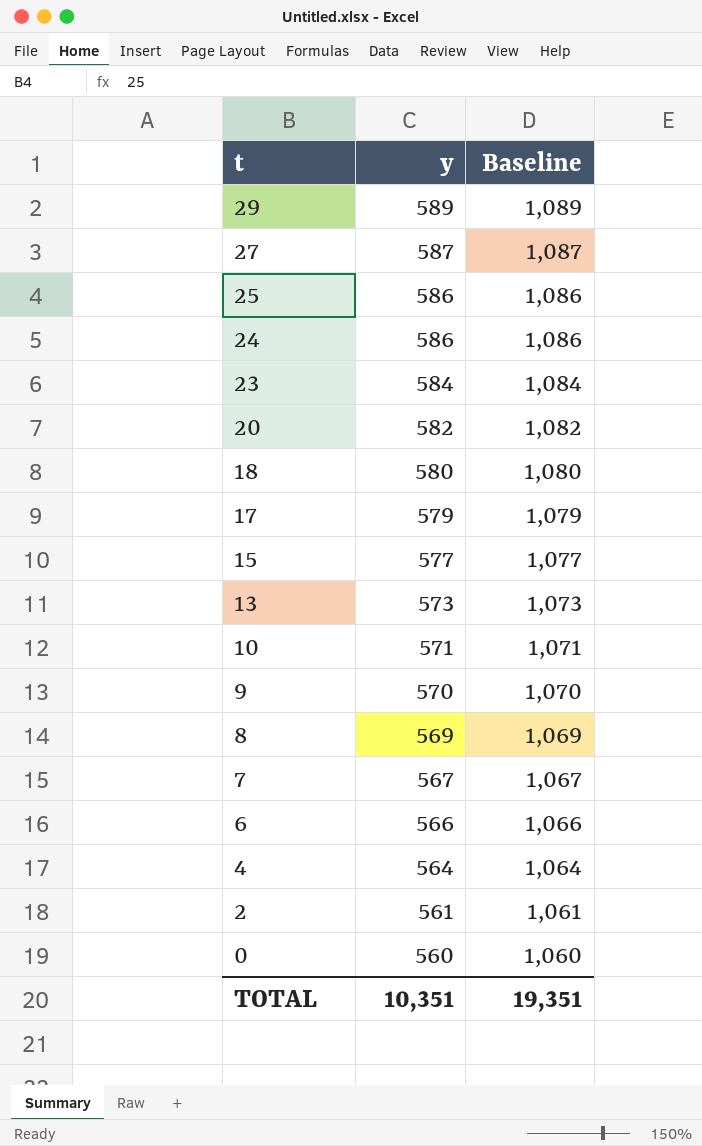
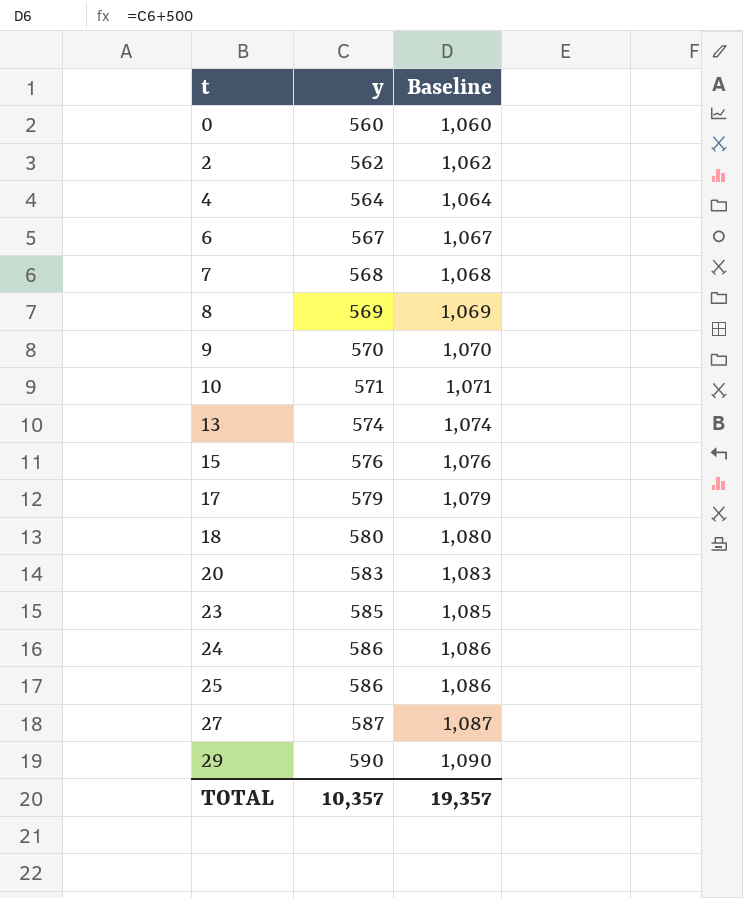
row order: t descending -> t ascending
2 | y: 561 -> 562
2 | Baseline: 1,061 -> 1,062
6 | y: 566 -> 567
6 | Baseline: 1,066 -> 1,067
7 | y: 567 -> 568
7 | Baseline: 1,067 -> 1,068
13 | y: 573 -> 574
13 | Baseline: 1,073 -> 1,074
15 | y: 577 -> 576
15 | Baseline: 1,077 -> 1,076
20 | y: 582 -> 583
20 | Baseline: 1,082 -> 1,083
23 | y: 584 -> 585
23 | Baseline: 1,084 -> 1,085
29 | y: 589 -> 590
29 | Baseline: 1,089 -> 1,090
TOTAL | y: 10,351 -> 10,357
TOTAL | Baseline: 19,351 -> 19,357

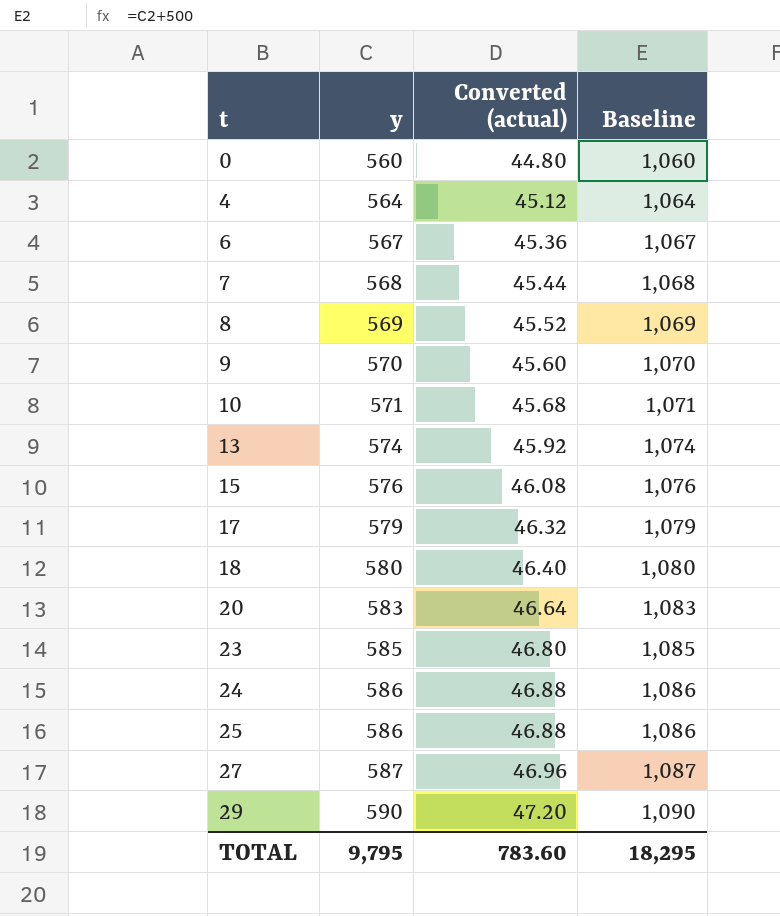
column Converted (actual) | formula: none -> [y] * 0.08
row 2: 562 | 1,062 -> none
TOTAL | y: 10,357 -> 9,795
TOTAL | Baseline: 19,357 -> 18,295

